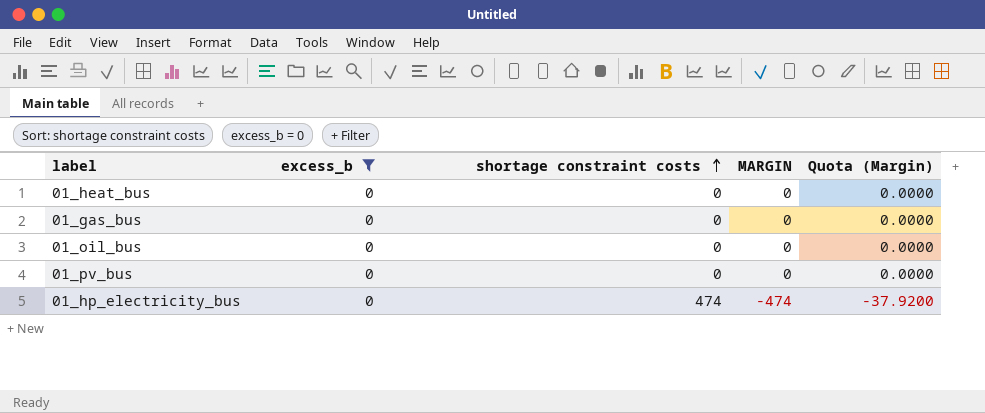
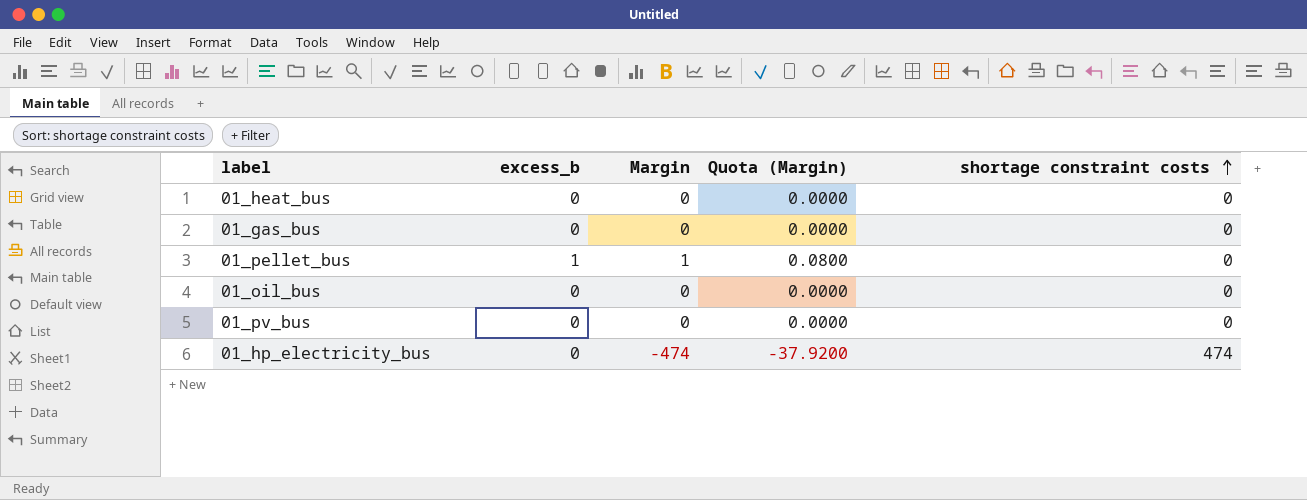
filter: excess_b = 0 -> none
column name: MARGIN -> Margin
column shortage constraint costs | position: 3 -> 5

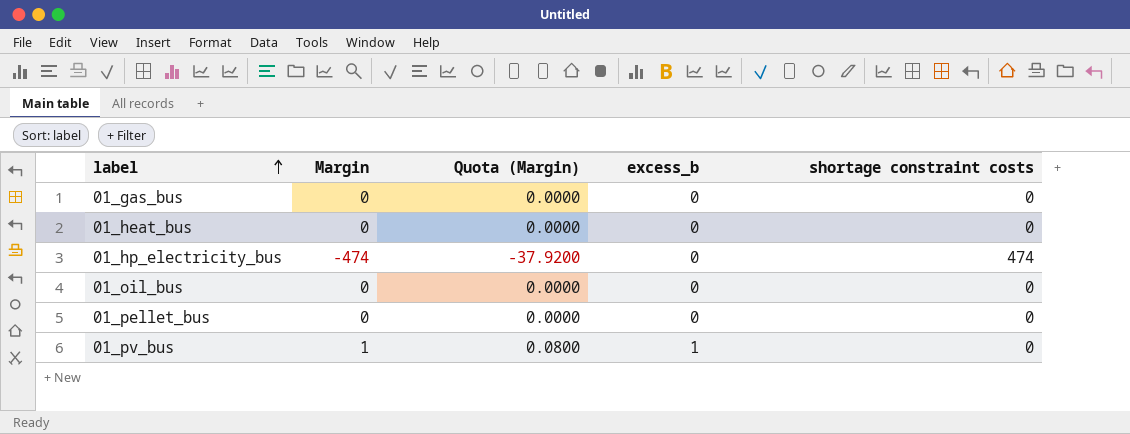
row order: shortage constraint costs ascending -> label ascending
column excess_b | position: 2 -> 4
01_pellet_bus | Margin: 1 -> 0
01_pellet_bus | Quota (Margin): 0.0800 -> 0.0000
01_pellet_bus | excess_b: 1 -> 0
01_pv_bus | Margin: 0 -> 1
01_pv_bus | Quota (Margin): 0.0000 -> 0.0800
01_pv_bus | excess_b: 0 -> 1

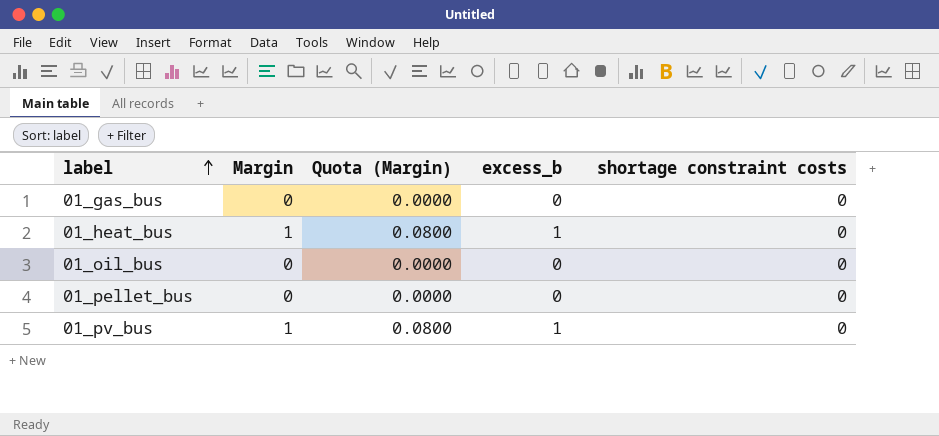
row 01_hp_electricity_bus: -474 | -37.9200 | 0 | 474 -> none
01_heat_bus | Margin: 0 -> 1
01_heat_bus | Quota (Margin): 0.0000 -> 0.0800
01_heat_bus | excess_b: 0 -> 1

